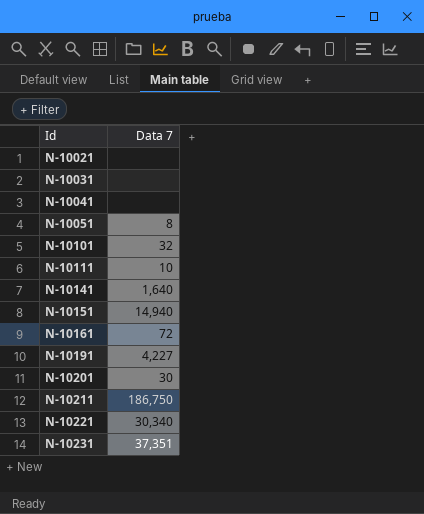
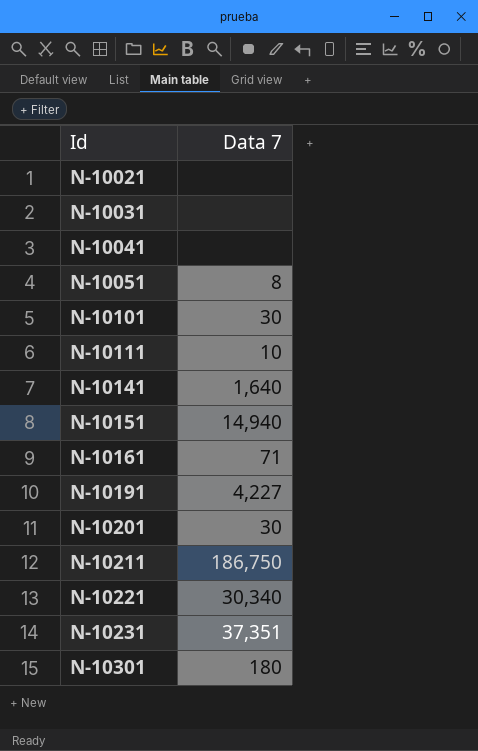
N-10101 | Data 7: 32 -> 30
N-10161 | Data 7: 72 -> 71
row N-10301: none -> 180

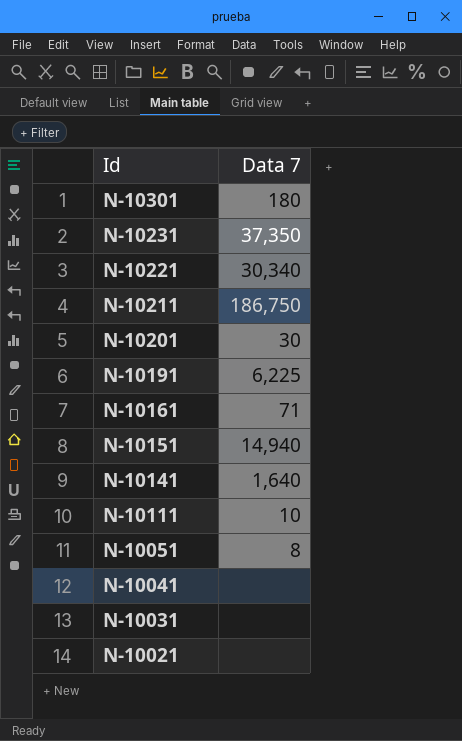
row order: Id ascending -> Id descending
row N-10101: 30 -> none
N-10231 | Data 7: 37,351 -> 37,350
N-10191 | Data 7: 4,227 -> 6,225

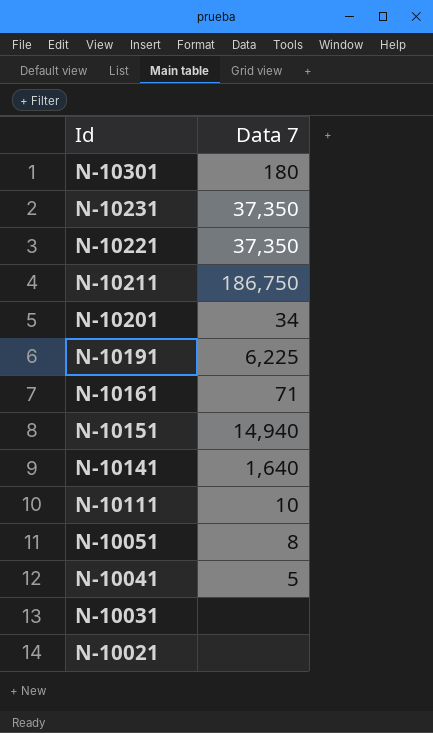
N-10221 | Data 7: 30,340 -> 37,350
N-10201 | Data 7: 30 -> 34
N-10041 | Data 7: none -> 5

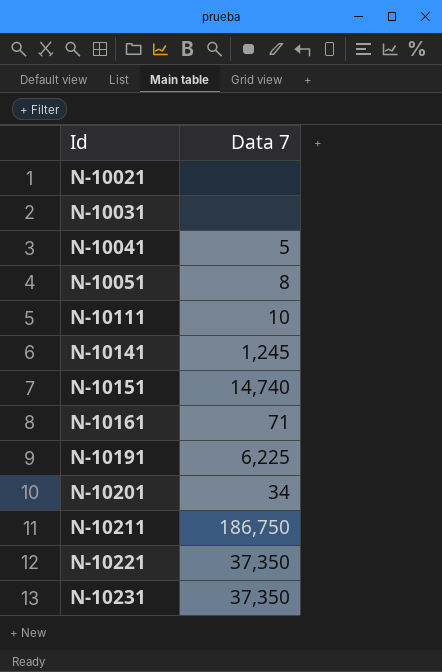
row order: Id descending -> Id ascending
row N-10301: 180 -> none
N-10141 | Data 7: 1,640 -> 1,245
N-10151 | Data 7: 14,940 -> 14,740

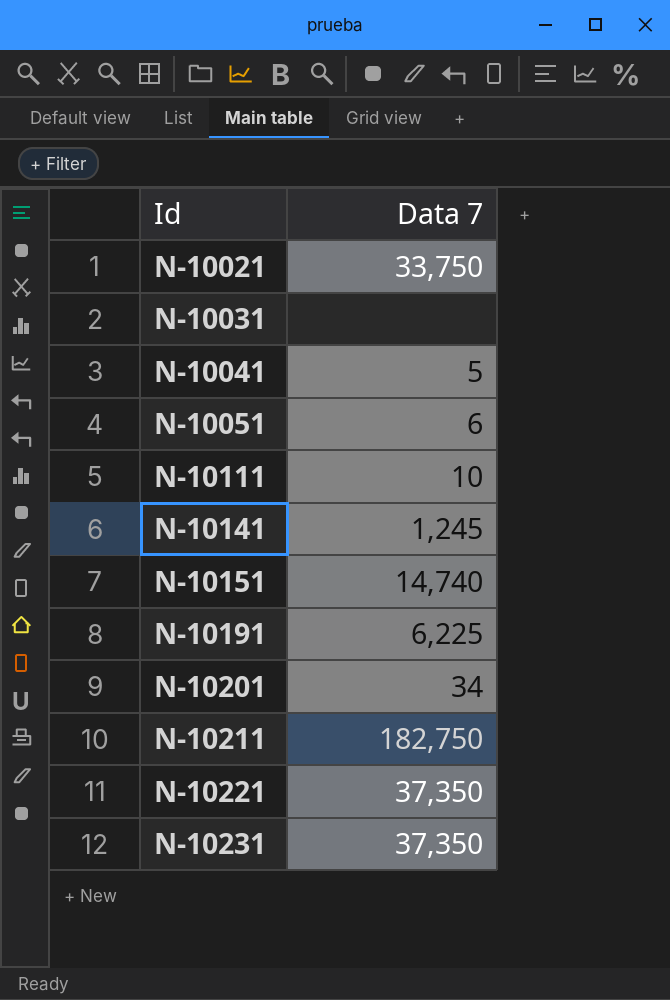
row N-10161: 71 -> none
N-10021 | Data 7: none -> 33,750
N-10051 | Data 7: 8 -> 6
N-10211 | Data 7: 186,750 -> 182,750

